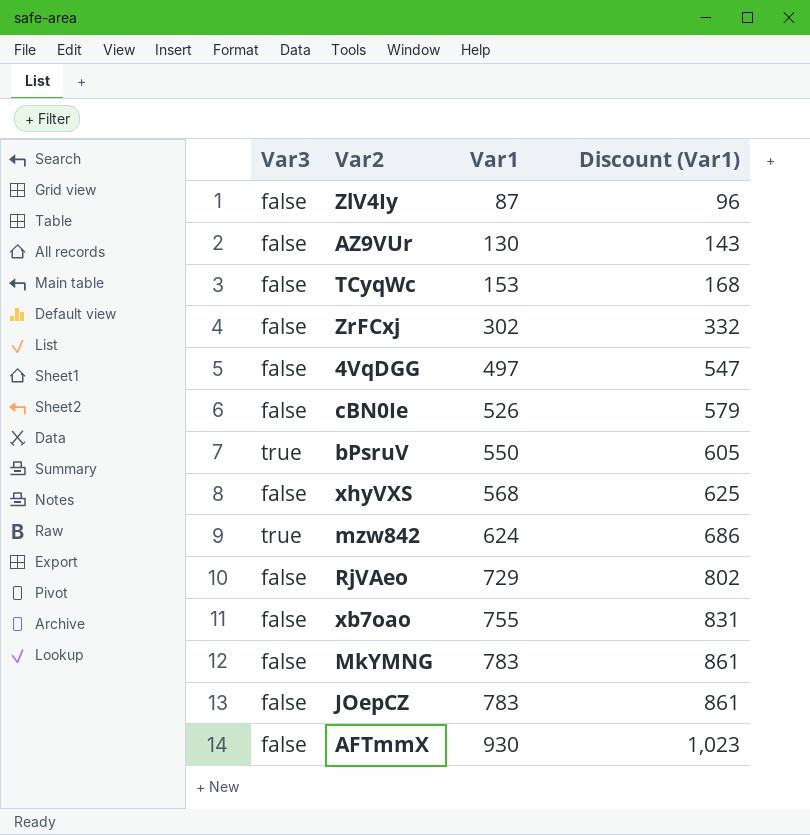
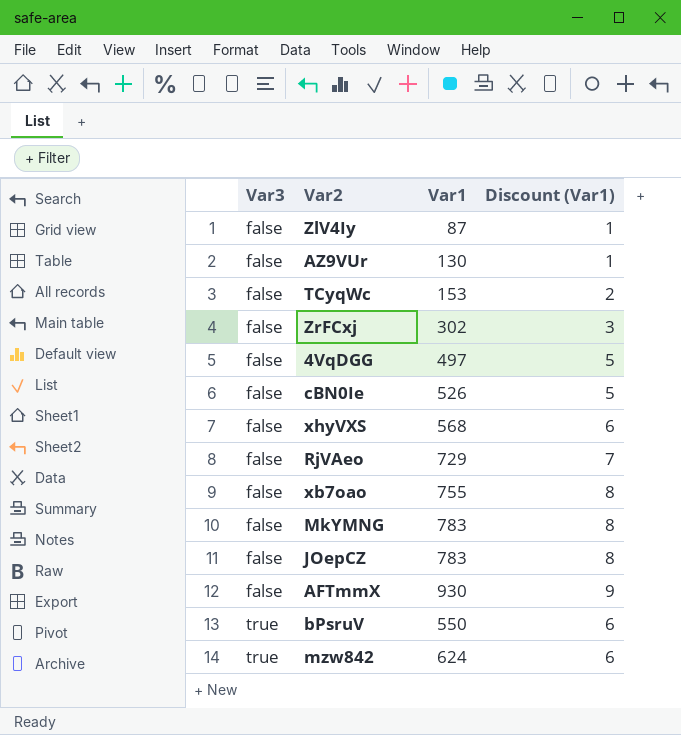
row order: Var1 ascending -> Var3 ascending
column Discount (Var1) | formula: [Var1] * 1.1 -> [Var1] * 0.01

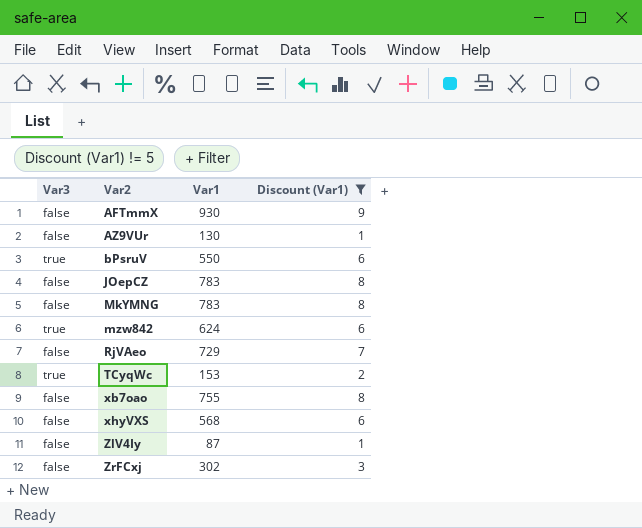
filter: none -> Discount (Var1) != 5
row order: Var3 ascending -> Var2 ascending
TCyqWc | Var3: false -> true

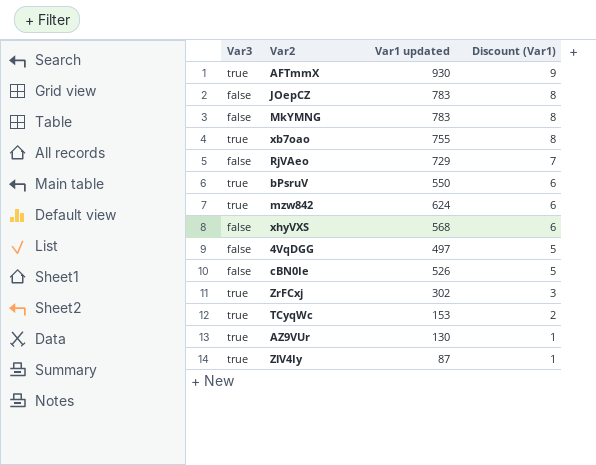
filter: Discount (Var1) != 5 -> none
row order: Var2 ascending -> Discount (Var1) descending
column name: Var1 -> Var1 updated
AFTmmX | Var3: false -> true
xb7oao | Var3: false -> true
ZrFCxj | Var3: false -> true
AZ9VUr | Var3: false -> true
ZlV4Iy | Var3: false -> true

